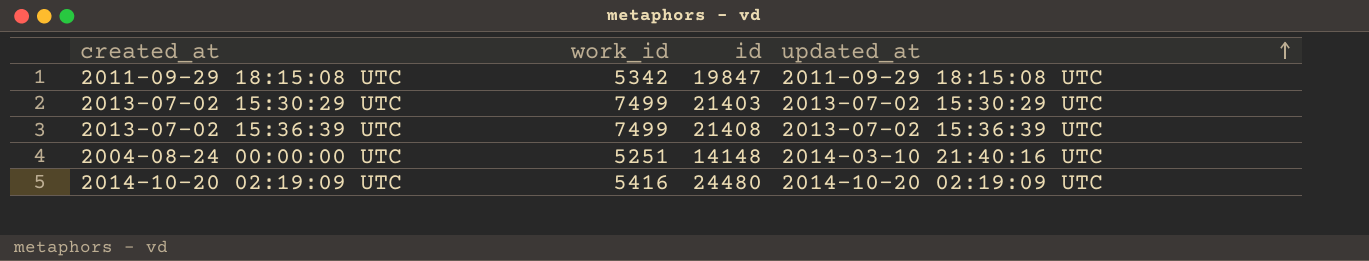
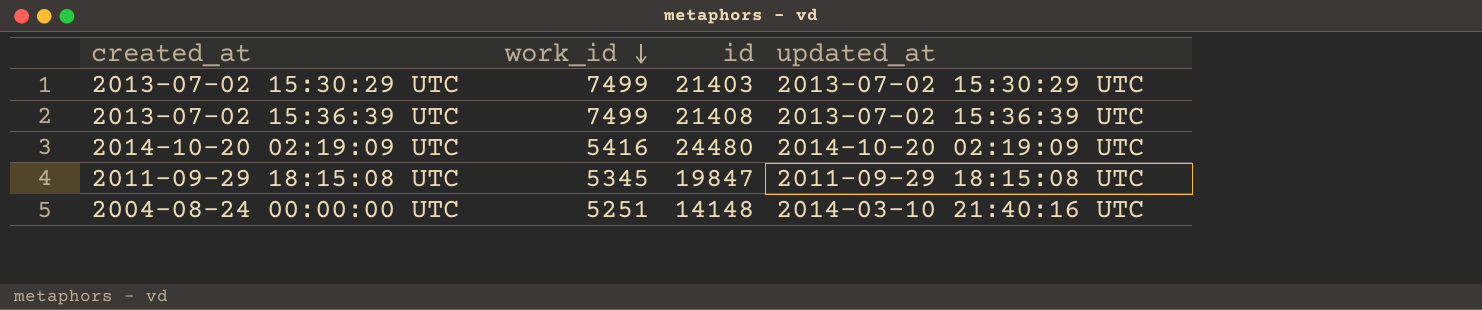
row order: updated_at ascending -> work_id descending
2011-09-29 18:15:08 UTC | work_id: 5342 -> 5345

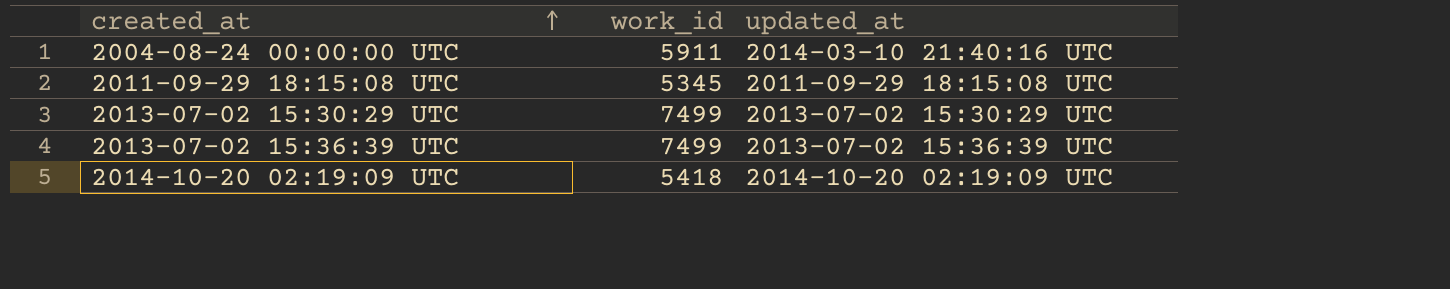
row order: work_id descending -> created_at ascending
column id | position: 3 -> none
2004-08-24 00:00:00 UTC | work_id: 5251 -> 5911
2014-10-20 02:19:09 UTC | work_id: 5416 -> 5418

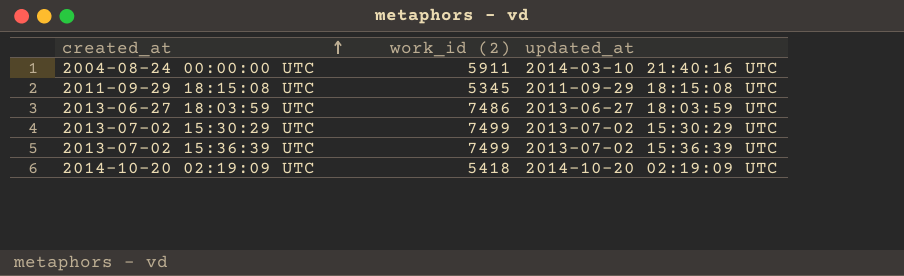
column name: work_id -> work_id (2)
row 2013-06-27 18:03:59 UTC: none -> 7486 | 2013-06-27 18:03:59 UTC

